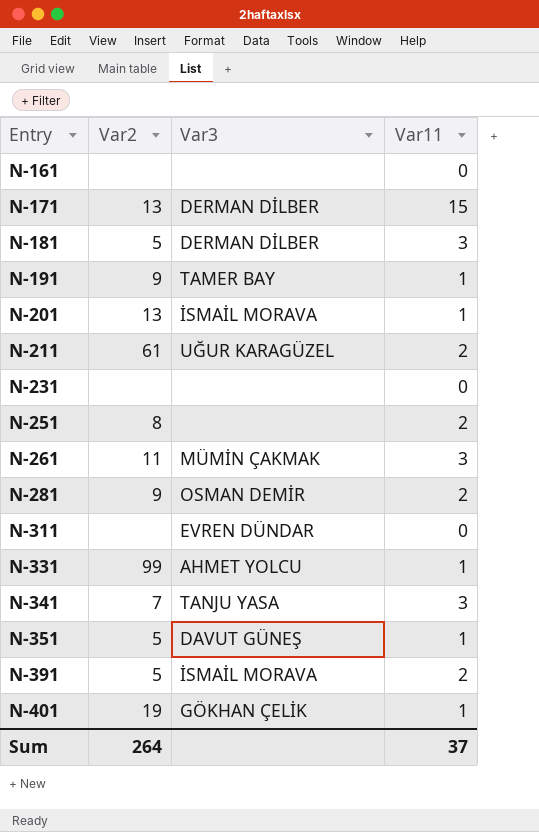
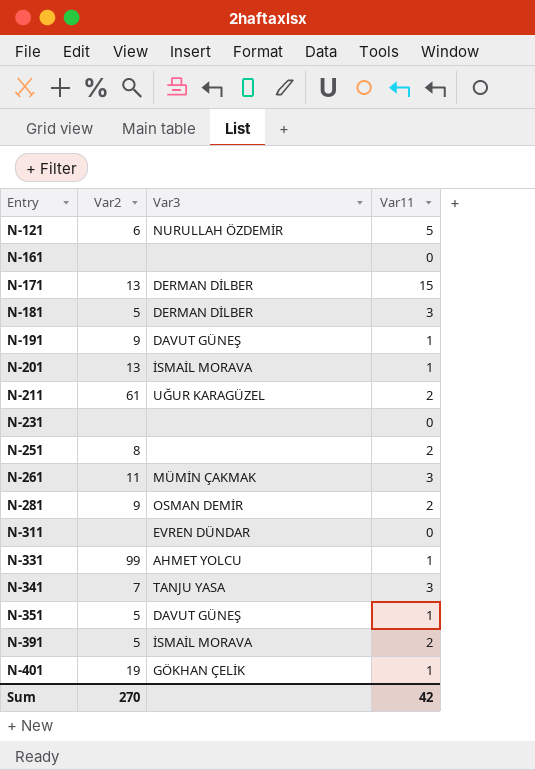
row N-121: none -> 6 | NURULLAH ÖZDEMİR | 5
N-191 | Var3: TAMER BAY -> DAVUT GÜNEŞ
Sum | Var2: 264 -> 270
Sum | Var11: 37 -> 42

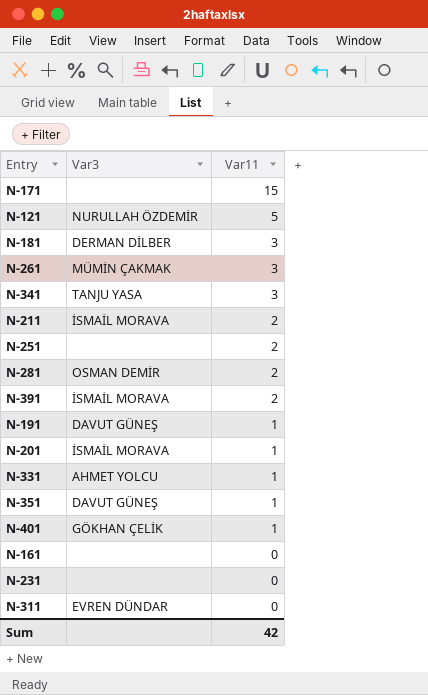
row order: Entry ascending -> Var11 descending
column Var2 | position: 2 -> none
N-171 | Var3: DERMAN DİLBER -> none
N-211 | Var3: UĞUR KARAGÜZEL -> İSMAİL MORAVA

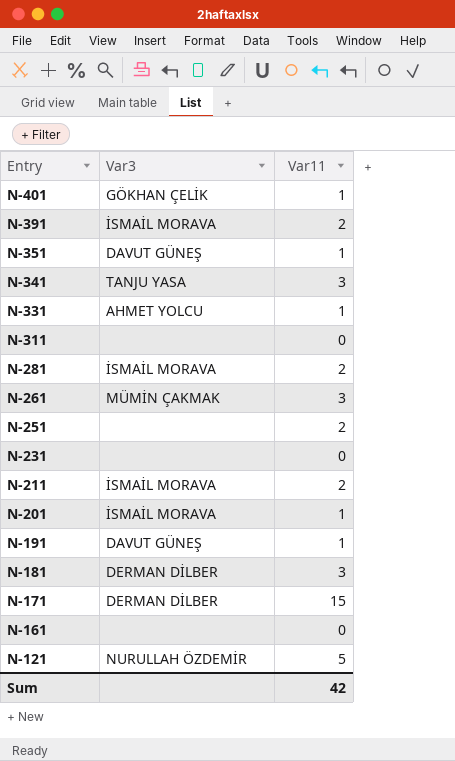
row order: Var11 descending -> Entry descending
N-311 | Var3: EVREN DÜNDAR -> none
N-281 | Var3: OSMAN DEMİR -> İSMAİL MORAVA
N-171 | Var3: none -> DERMAN DİLBER

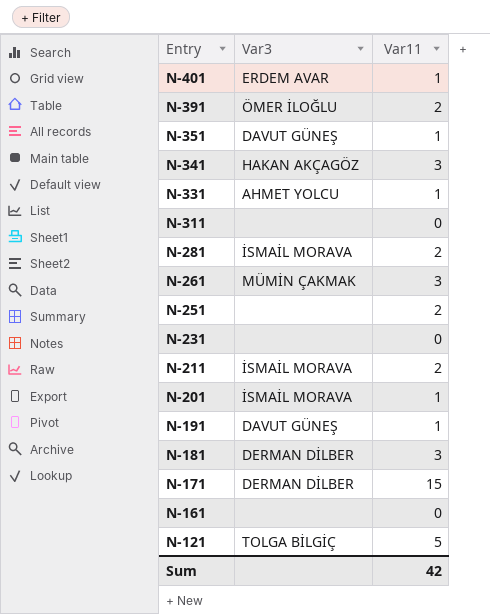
N-401 | Var3: GÖKHAN ÇELİK -> ERDEM AVAR
N-391 | Var3: İSMAİL MORAVA -> ÖMER İLOĞLU
N-341 | Var3: TANJU YASA -> HAKAN AKÇAGÖZ
N-121 | Var3: NURULLAH ÖZDEMİR -> TOLGA BİLGİÇ

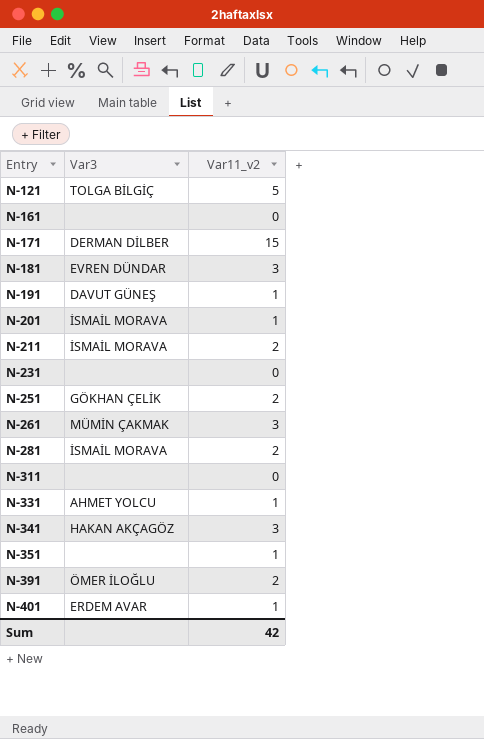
row order: Entry descending -> Entry ascending
column name: Var11 -> Var11_v2
N-181 | Var3: DERMAN DİLBER -> EVREN DÜNDAR
N-251 | Var3: none -> GÖKHAN ÇELİK
N-351 | Var3: DAVUT GÜNEŞ -> none

